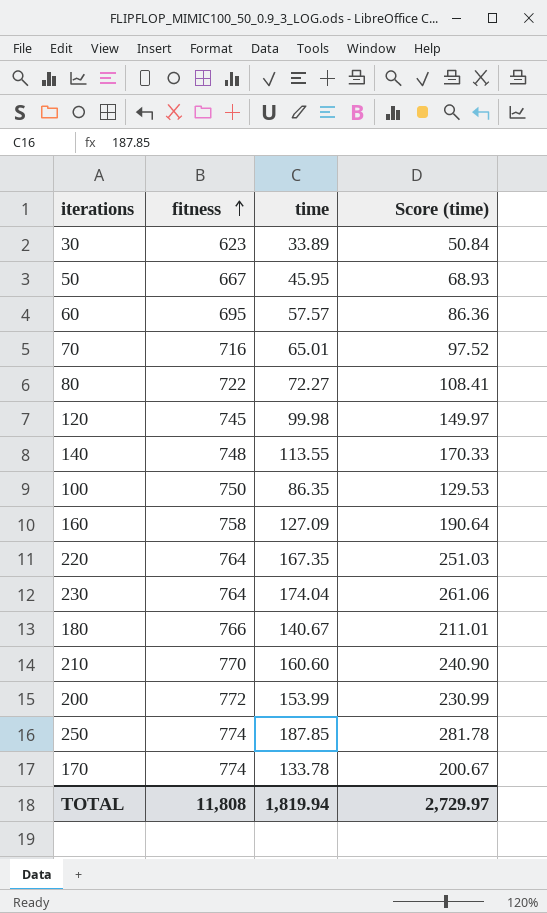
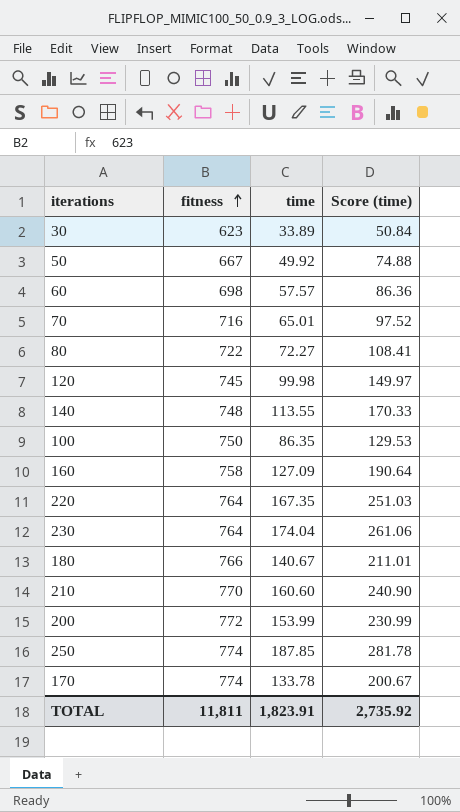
50 | time: 45.95 -> 49.92
50 | Score (time): 68.93 -> 74.88
60 | fitness: 695 -> 698
TOTAL | fitness: 11,808 -> 11,811
TOTAL | time: 1,819.94 -> 1,823.91
TOTAL | Score (time): 2,729.97 -> 2,735.92

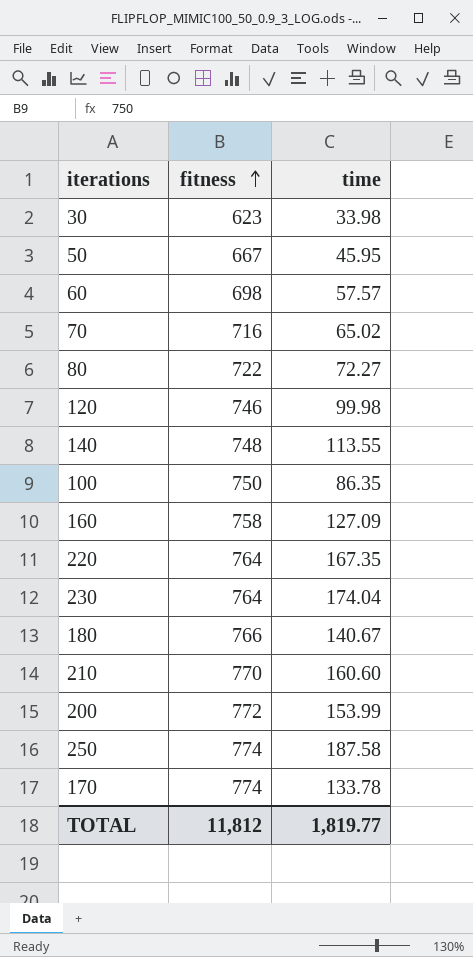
column Score (time) | formula: [time] * 1.5 -> none
30 | time: 33.89 -> 33.98
50 | time: 49.92 -> 45.95
70 | time: 65.01 -> 65.02
120 | fitness: 745 -> 746
250 | time: 187.85 -> 187.58
TOTAL | fitness: 11,811 -> 11,812
TOTAL | time: 1,823.91 -> 1,819.77

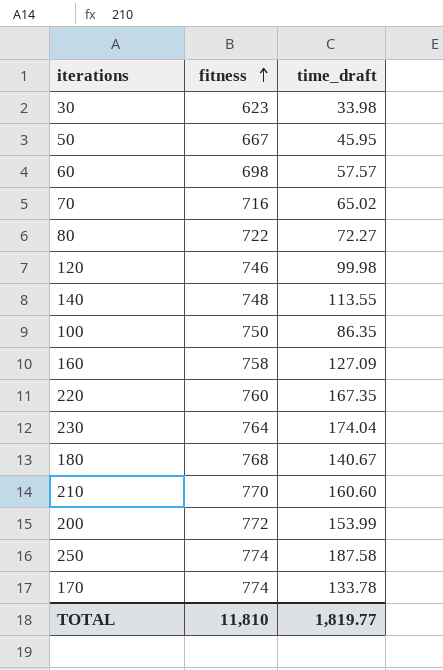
column name: time -> time_draft
220 | fitness: 764 -> 760
180 | fitness: 766 -> 768
TOTAL | fitness: 11,812 -> 11,810

